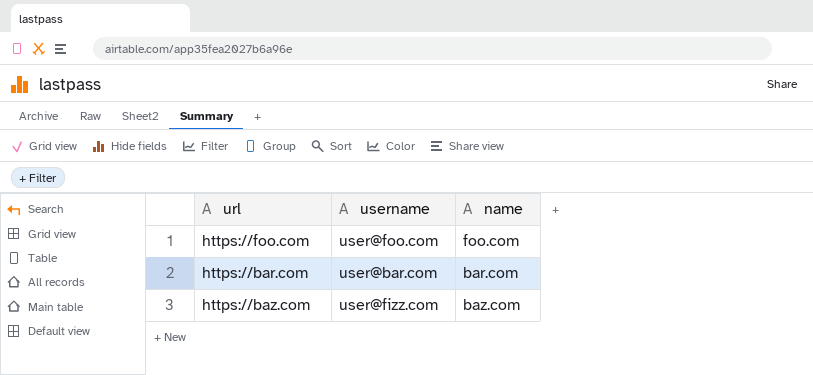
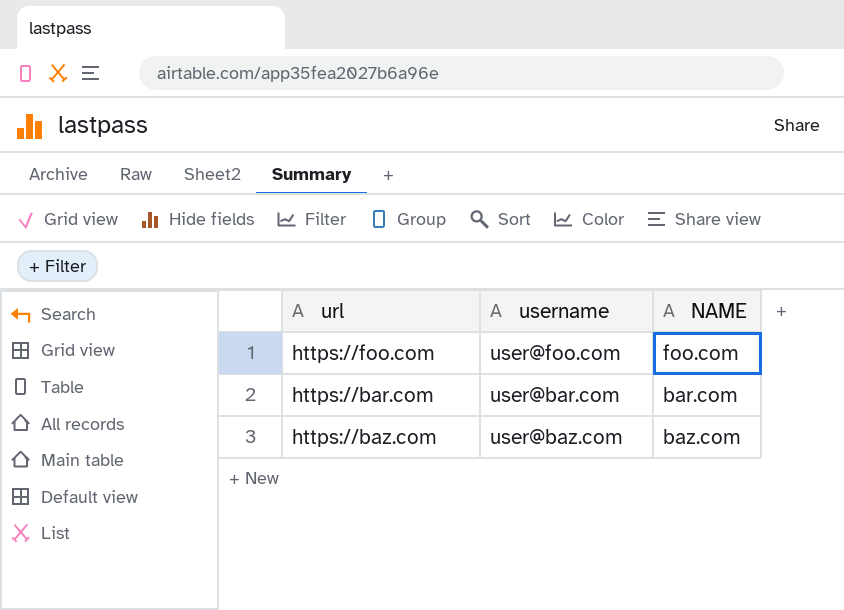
column name: name -> NAME
https://baz.com | username: user@fizz.com -> user@baz.com

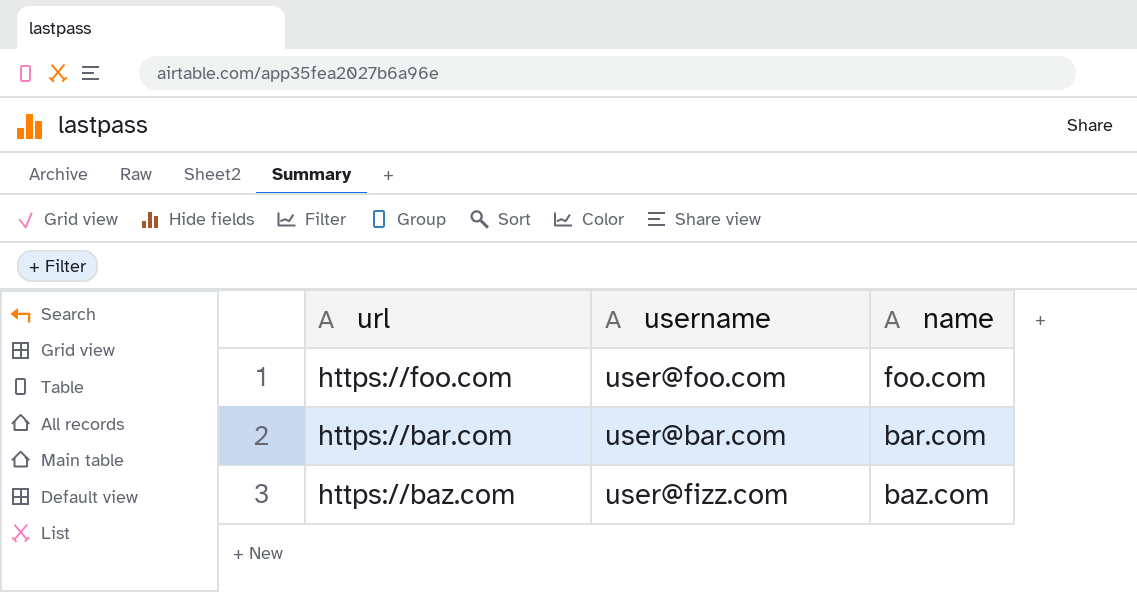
column name: NAME -> name
https://baz.com | username: user@baz.com -> user@fizz.com

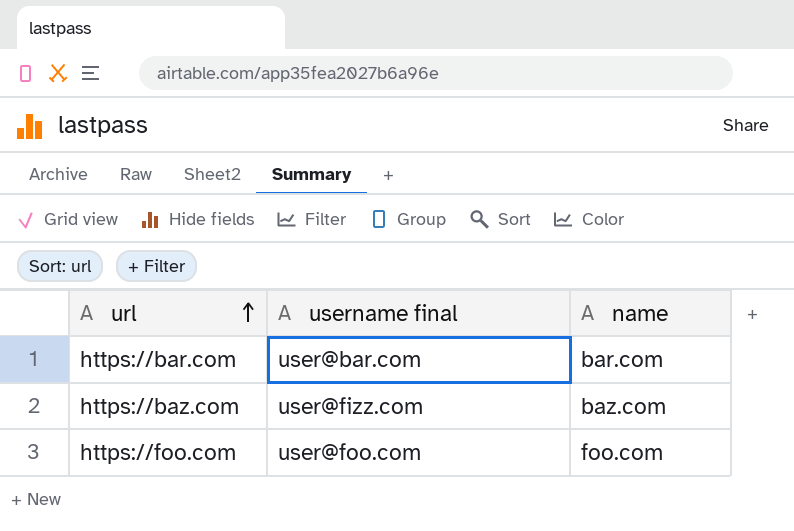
row order: none -> url ascending
column name: username -> username final

